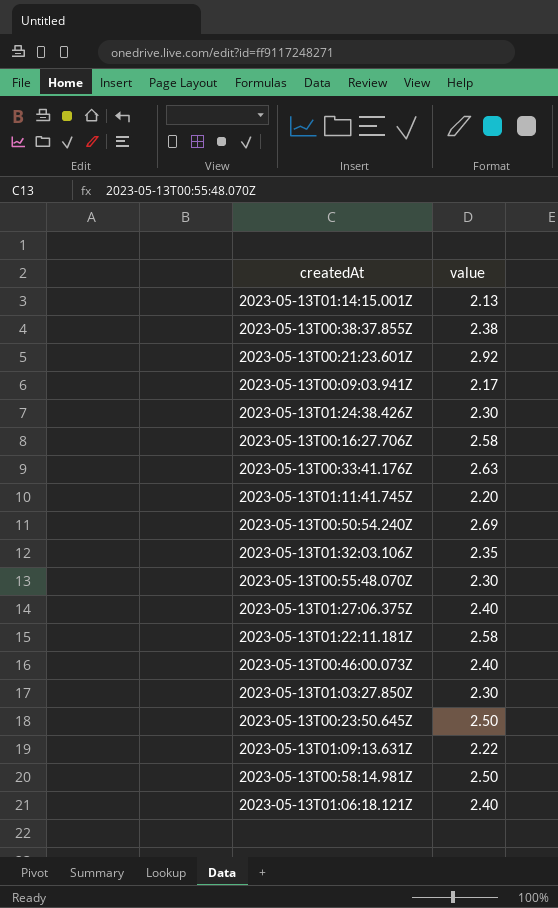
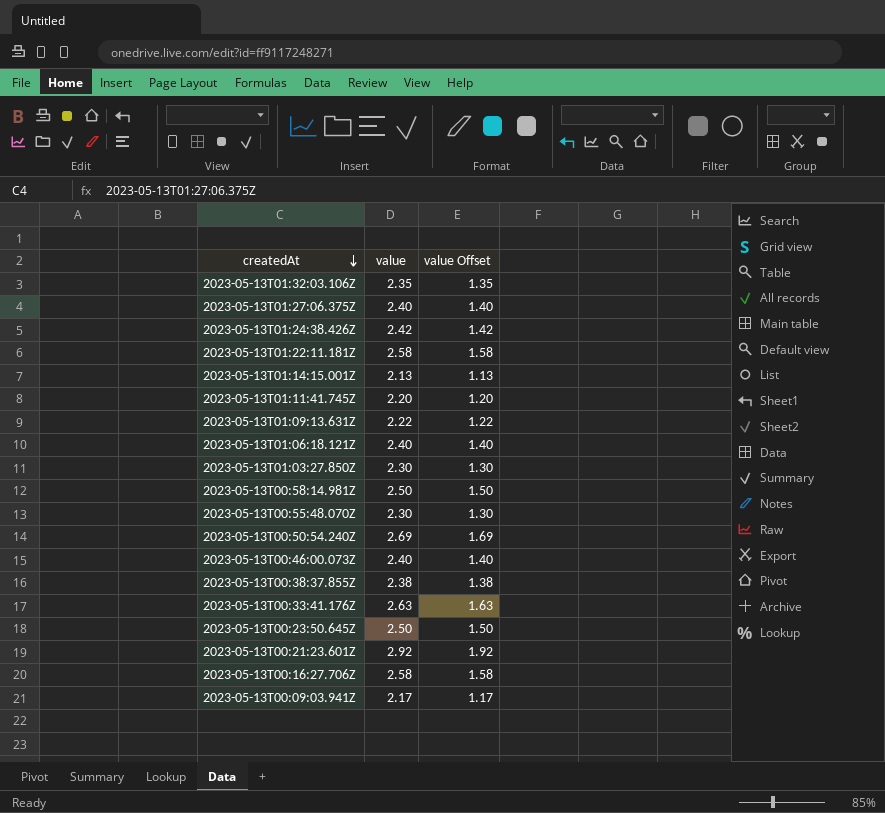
row order: none -> createdAt descending
column value Offset | formula: none -> [value] - 1
2023-05-13T01:24:38.426Z | value: 2.30 -> 2.42

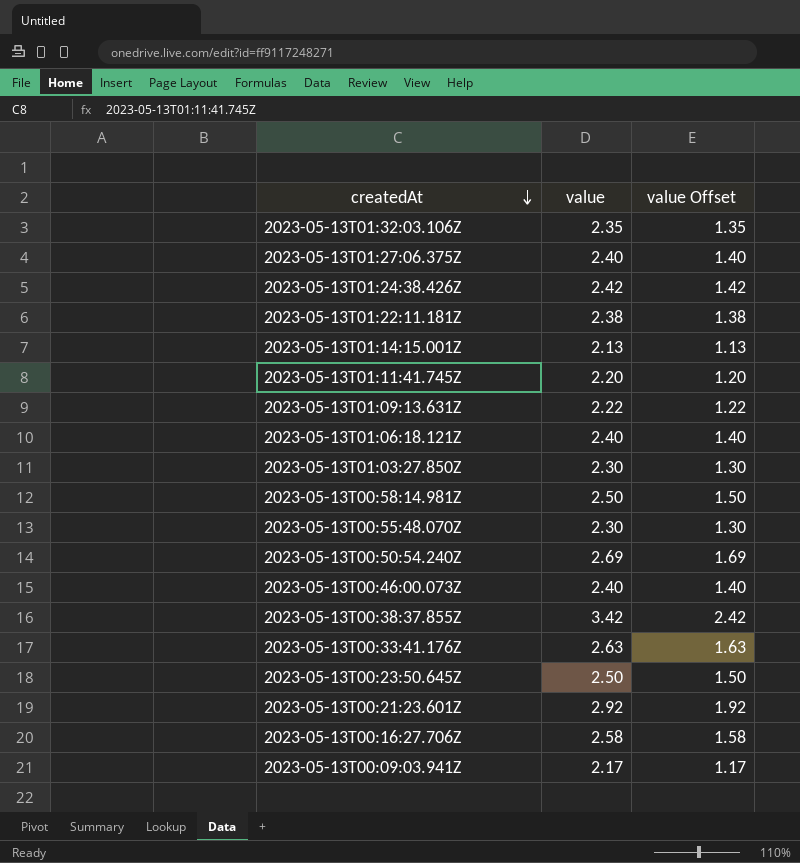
2023-05-13T01:22:11.181Z | value: 2.58 -> 2.38
2023-05-13T01:22:11.181Z | value Offset: 1.58 -> 1.38
2023-05-13T00:38:37.855Z | value: 2.38 -> 3.42
2023-05-13T00:38:37.855Z | value Offset: 1.38 -> 2.42

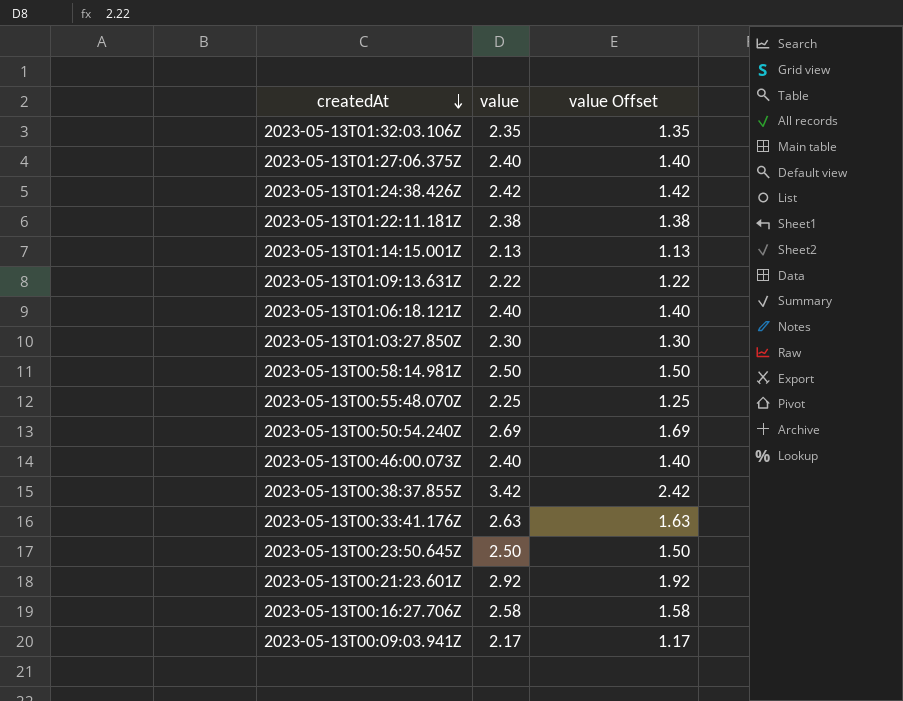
row 2023-05-13T01:11:41.745Z: 2.20 | 1.20 -> none
2023-05-13T00:55:48.070Z | value: 2.30 -> 2.25
2023-05-13T00:55:48.070Z | value Offset: 1.30 -> 1.25

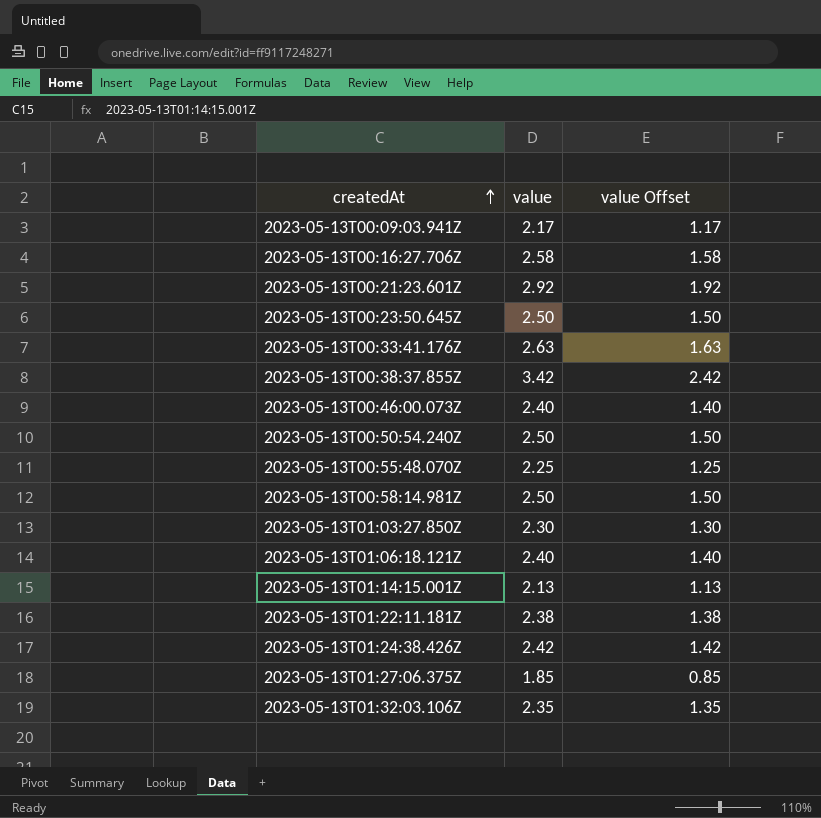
row order: createdAt descending -> createdAt ascending
row 2023-05-13T01:09:13.631Z: 2.22 | 1.22 -> none
2023-05-13T00:50:54.240Z | value: 2.69 -> 2.50
2023-05-13T00:50:54.240Z | value Offset: 1.69 -> 1.50
2023-05-13T01:27:06.375Z | value: 2.40 -> 1.85
2023-05-13T01:27:06.375Z | value Offset: 1.40 -> 0.85

